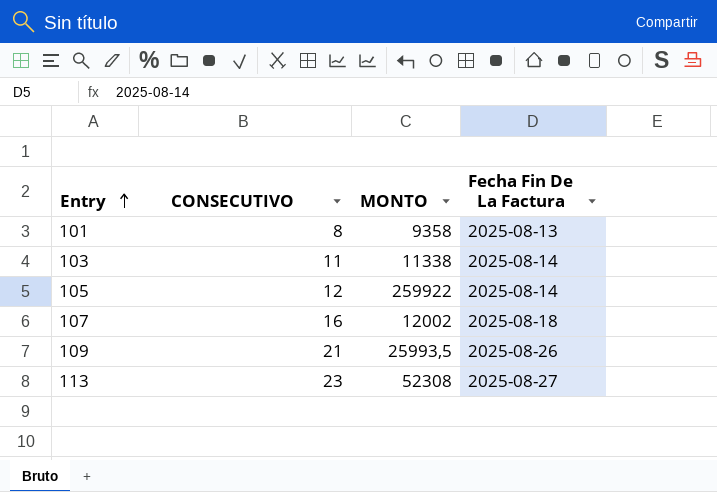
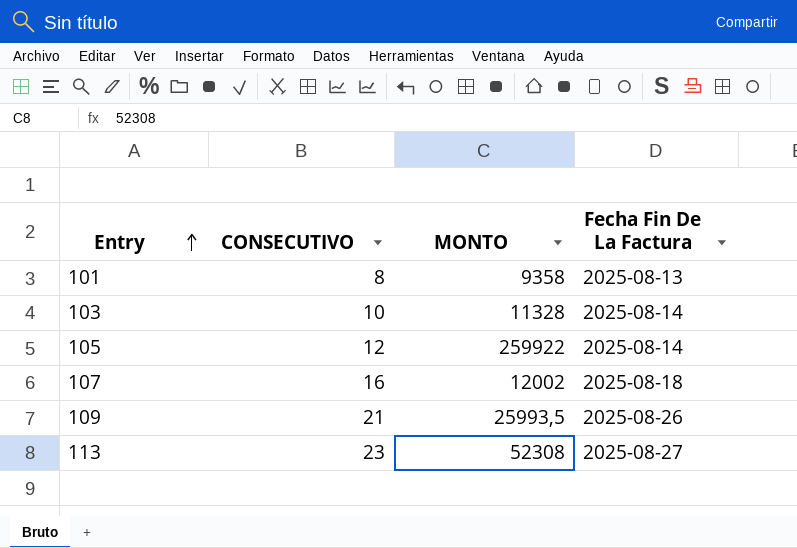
103 | CONSECUTIVO: 11 -> 10
103 | MONTO: 11338 -> 11328

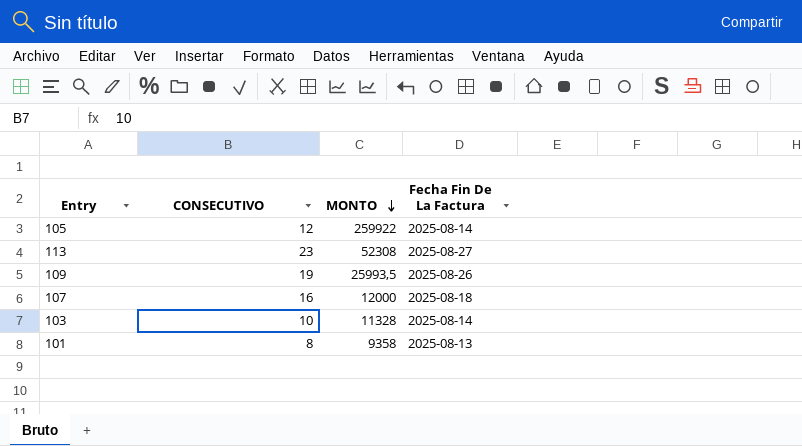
row order: Entry ascending -> MONTO descending
109 | CONSECUTIVO: 21 -> 19
107 | MONTO: 12002 -> 12000

